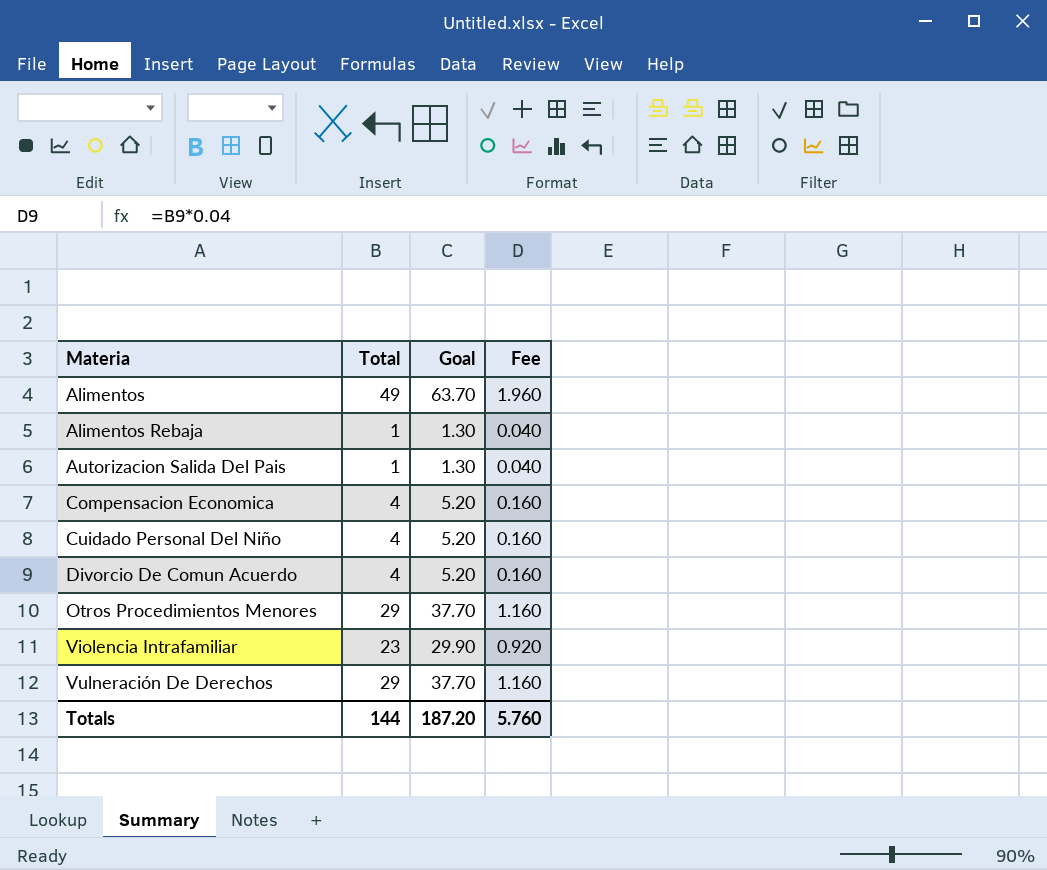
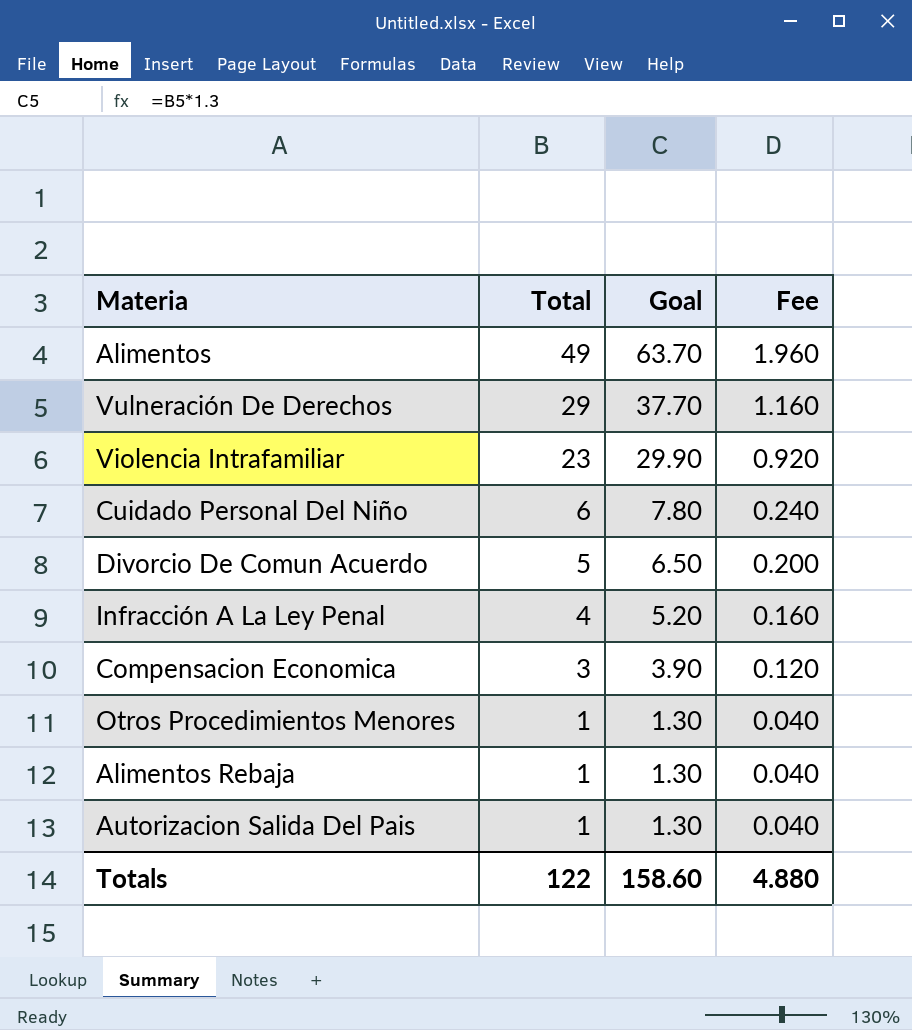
row order: Materia ascending -> Total descending
Cuidado Personal Del Niño | Total: 4 -> 6
Cuidado Personal Del Niño | Goal: 5.20 -> 7.80
Cuidado Personal Del Niño | Fee: 0.160 -> 0.240
Divorcio De Comun Acuerdo | Total: 4 -> 5
Divorcio De Comun Acuerdo | Goal: 5.20 -> 6.50
Divorcio De Comun Acuerdo | Fee: 0.160 -> 0.200
row Infracción A La Ley Penal: none -> 4 | 5.20 | 0.160
Compensacion Economica | Total: 4 -> 3
Compensacion Economica | Goal: 5.20 -> 3.90
Compensacion Economica | Fee: 0.160 -> 0.120
Otros Procedimientos Menores | Total: 29 -> 1
Otros Procedimientos Menores | Goal: 37.70 -> 1.30
Otros Procedimientos Menores | Fee: 1.160 -> 0.040
Totals | Total: 144 -> 122
Totals | Goal: 187.20 -> 158.60
Totals | Fee: 5.760 -> 4.880

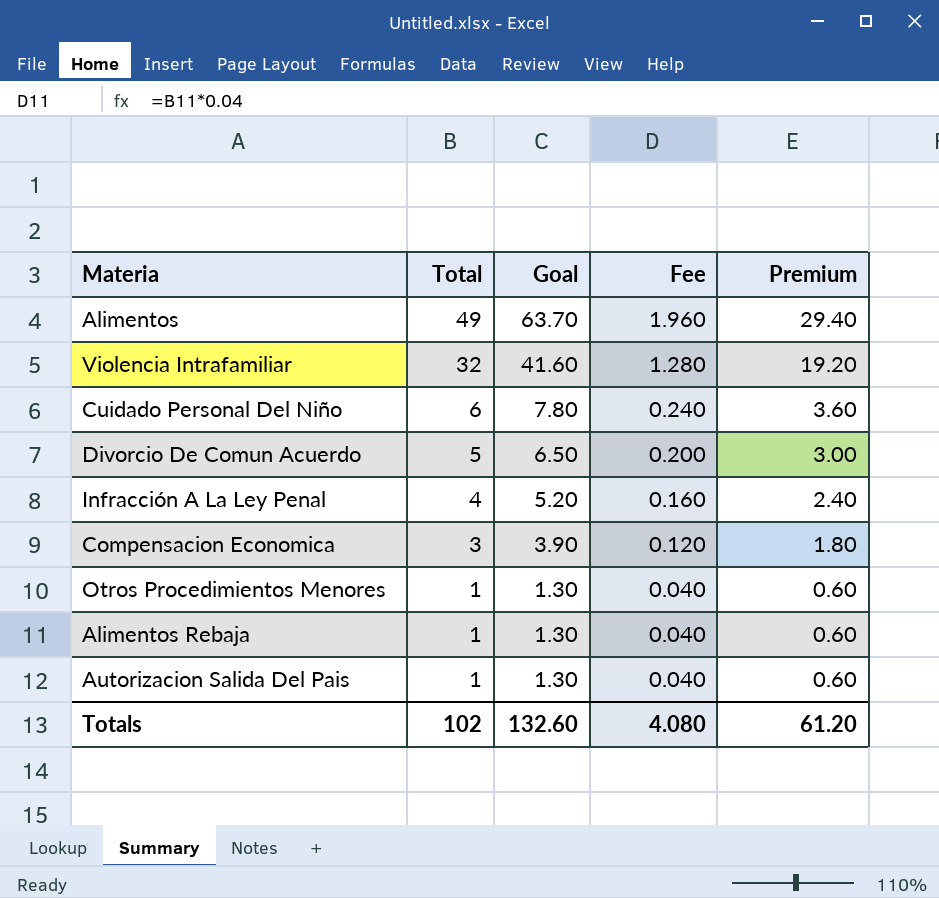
column Premium | formula: none -> [Total] * 0.6
row Vulneración De Derechos: 29 | 37.70 | 1.160 -> none
Violencia Intrafamiliar | Total: 23 -> 32
Violencia Intrafamiliar | Goal: 29.90 -> 41.60
Violencia Intrafamiliar | Fee: 0.920 -> 1.280
Totals | Total: 122 -> 102
Totals | Goal: 158.60 -> 132.60
Totals | Fee: 4.880 -> 4.080

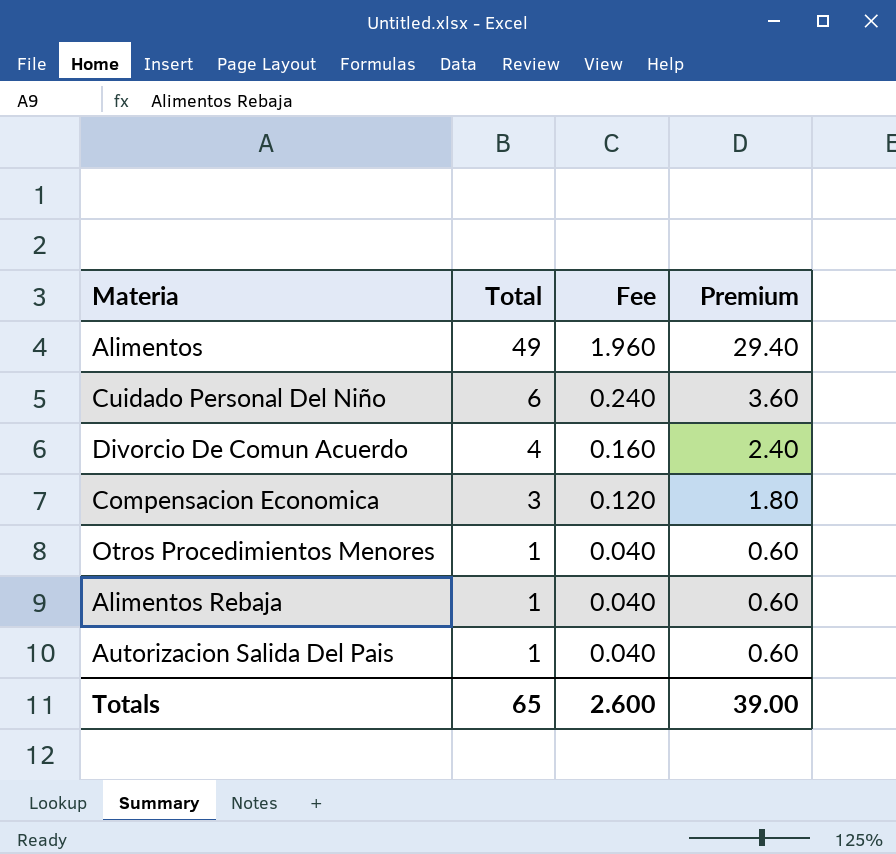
column Goal | formula: [Total] * 1.3 -> none
row Violencia Intrafamiliar: 32 | 41.60 | 1.280 | 19.20 -> none
row Infracción A La Ley Penal: 4 | 5.20 | 0.160 | 2.40 -> none
Divorcio De Comun Acuerdo | Total: 5 -> 4
Divorcio De Comun Acuerdo | Fee: 0.200 -> 0.160
Divorcio De Comun Acuerdo | Premium: 3.00 -> 2.40
Totals | Total: 102 -> 65
Totals | Fee: 4.080 -> 2.600
Totals | Premium: 61.20 -> 39.00

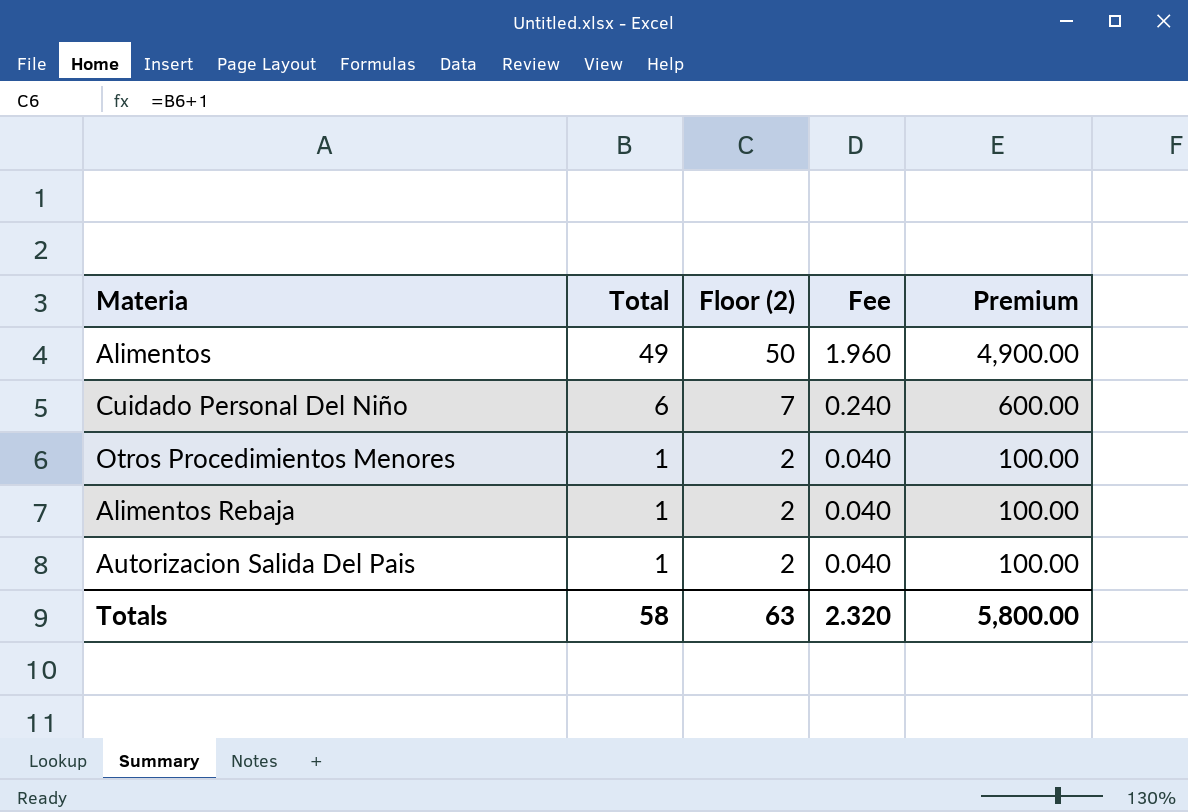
column Floor (2) | formula: none -> [Total] + 1
column Premium | formula: [Total] * 0.6 -> [Total] * 100
row Divorcio De Comun Acuerdo: 4 | 0.160 | 2.40 -> none
row Compensacion Economica: 3 | 0.120 | 1.80 -> none
Totals | Total: 65 -> 58
Totals | Fee: 2.600 -> 2.320
Totals | Premium: 39.00 -> 5,800.00

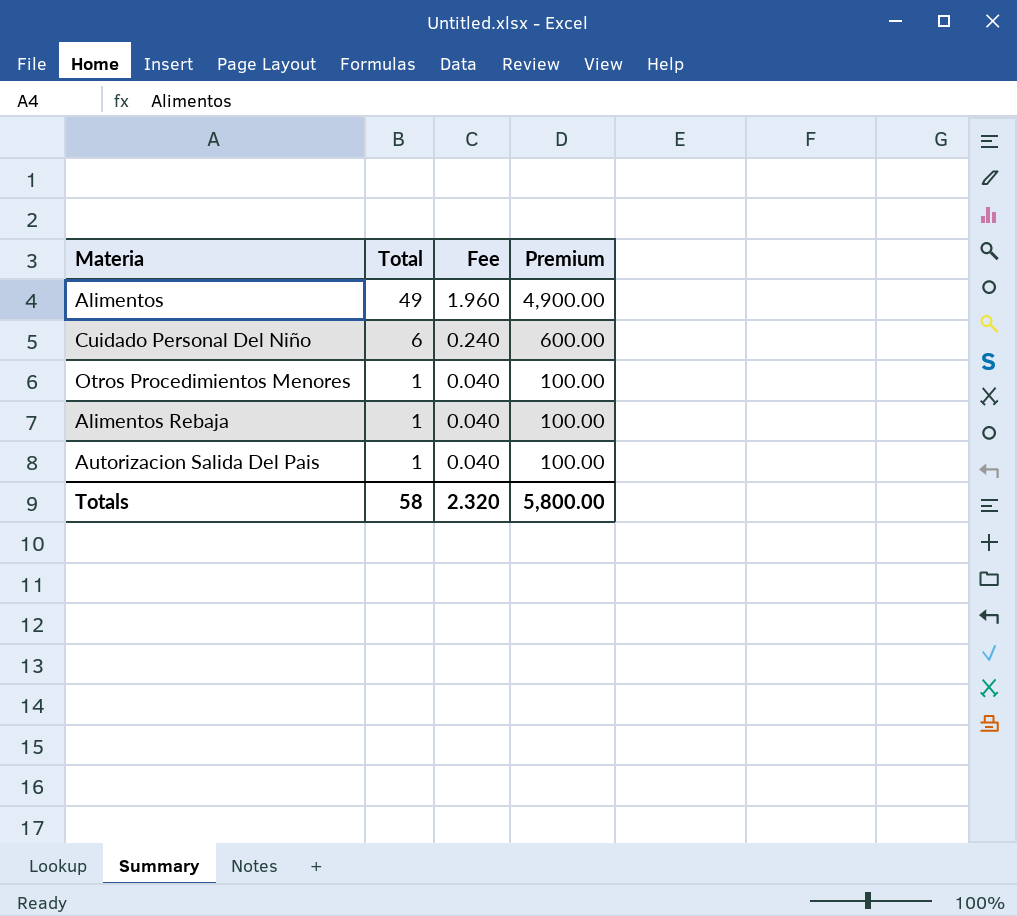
column Floor (2) | formula: [Total] + 1 -> none

